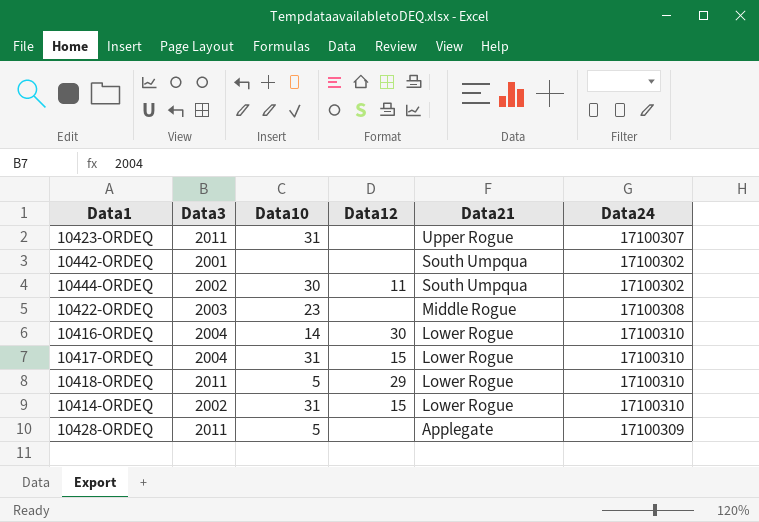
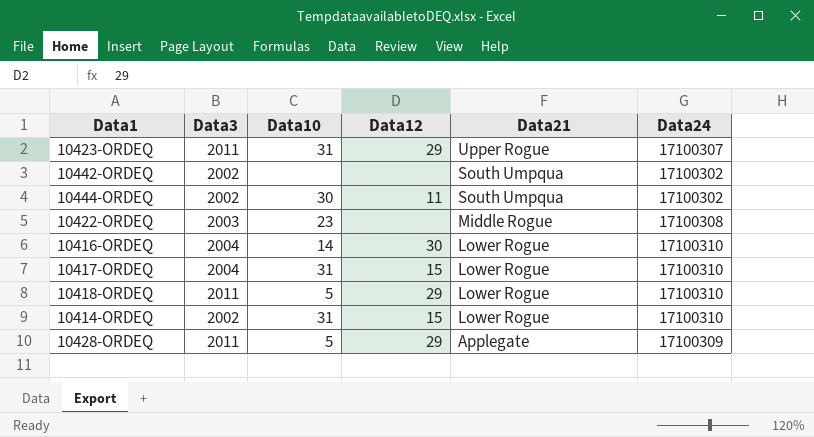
10423-ORDEQ | Data12: none -> 29
10442-ORDEQ | Data3: 2001 -> 2002
10428-ORDEQ | Data12: none -> 29

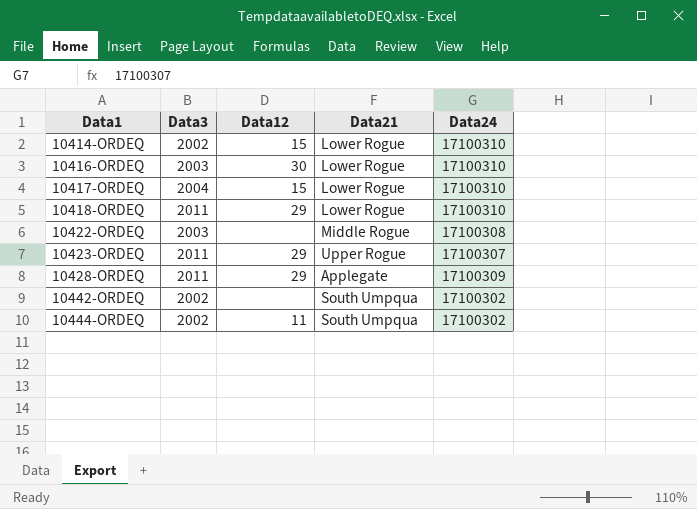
row order: Data21 descending -> Data1 ascending
column Data10 | position: 3 -> none
10416-ORDEQ | Data3: 2004 -> 2003

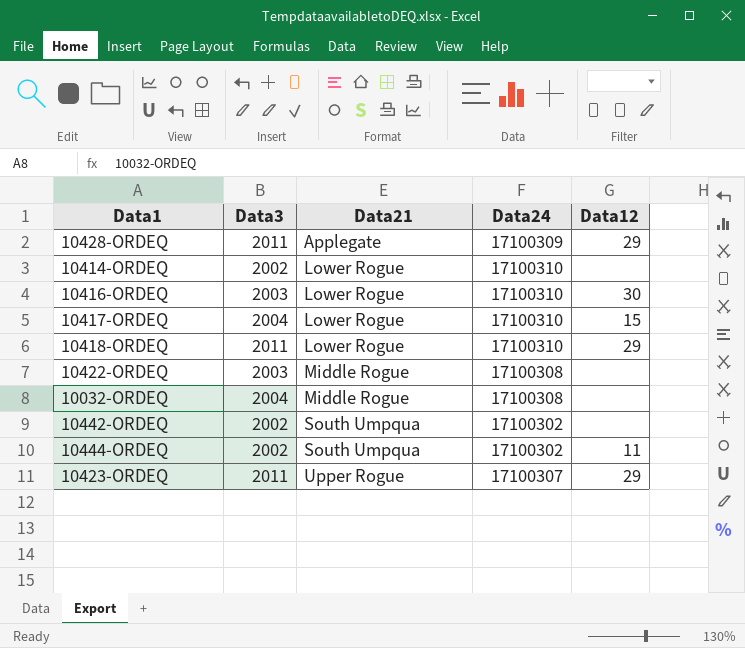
row order: Data1 ascending -> Data21 ascending
column Data12 | position: 3 -> 5
10414-ORDEQ | Data12: 15 -> none
row 10032-ORDEQ: none -> 2004 | Middle Rogue | 17100308 | none

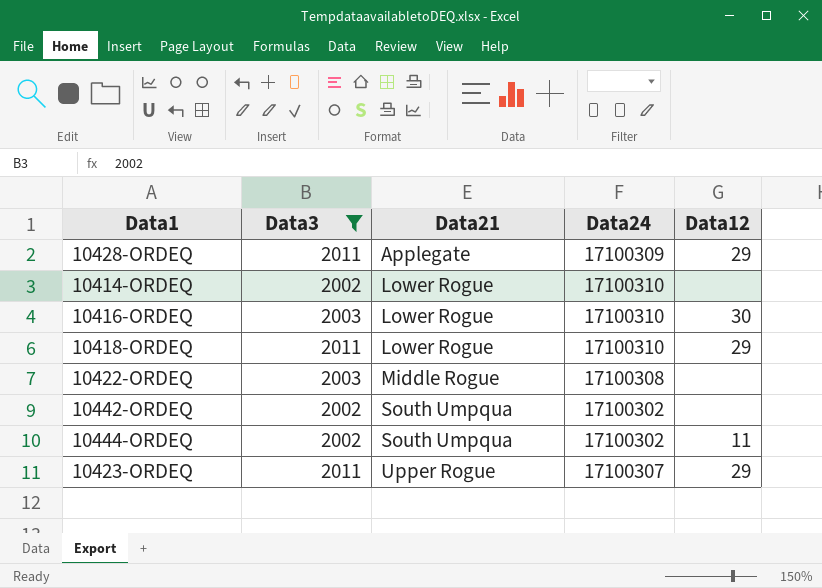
filter: none -> Data3 != 2004

